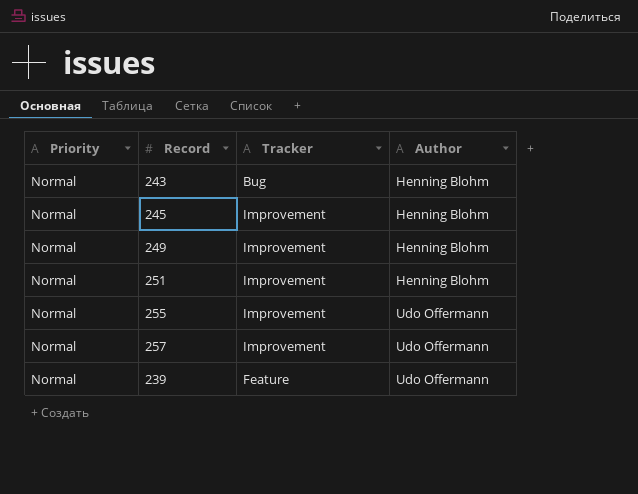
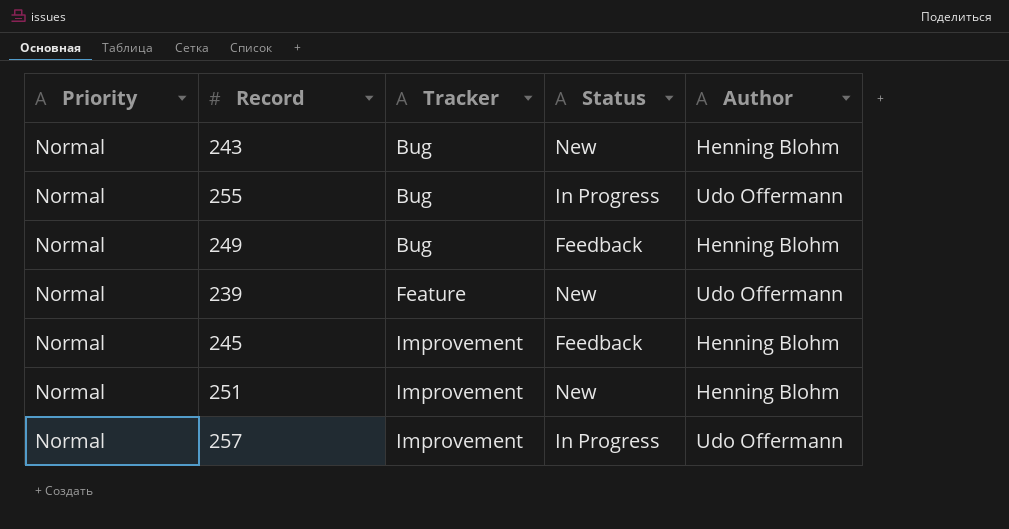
row order: Author ascending -> Tracker ascending
column Status | position: none -> 4
255 | Tracker: Improvement -> Bug
249 | Tracker: Improvement -> Bug

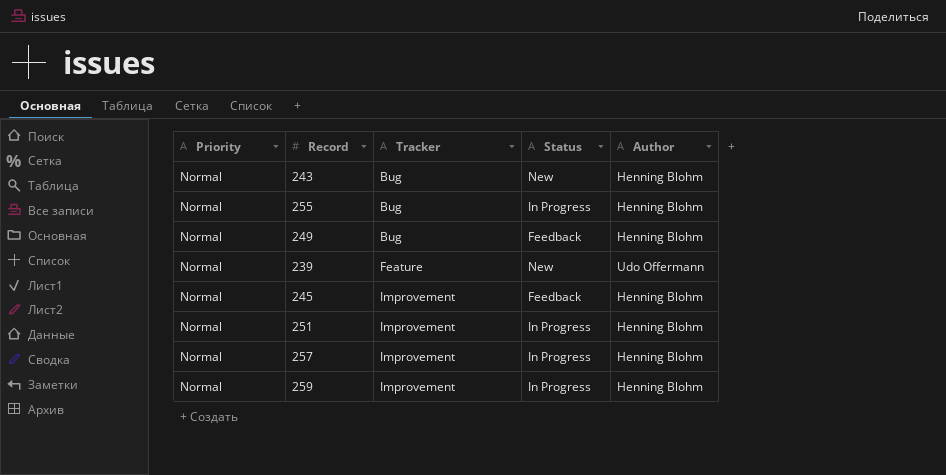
255 | Author: Udo Offermann -> Henning Blohm
251 | Status: New -> In Progress
257 | Author: Udo Offermann -> Henning Blohm
row 259: none -> Normal | Improvement | In Progress | Henning Blohm

